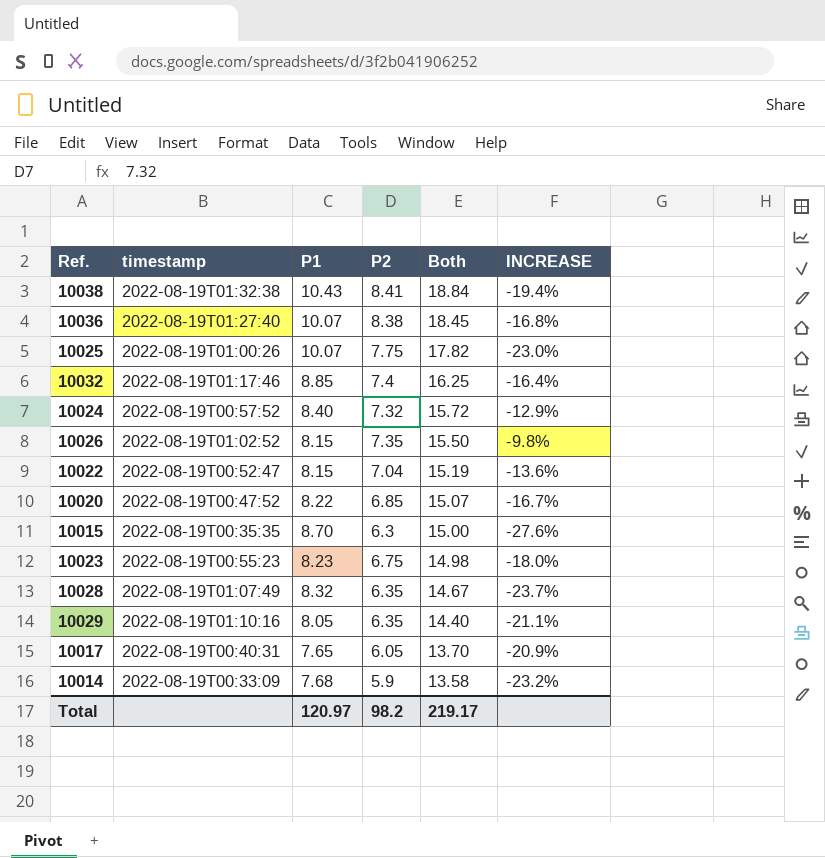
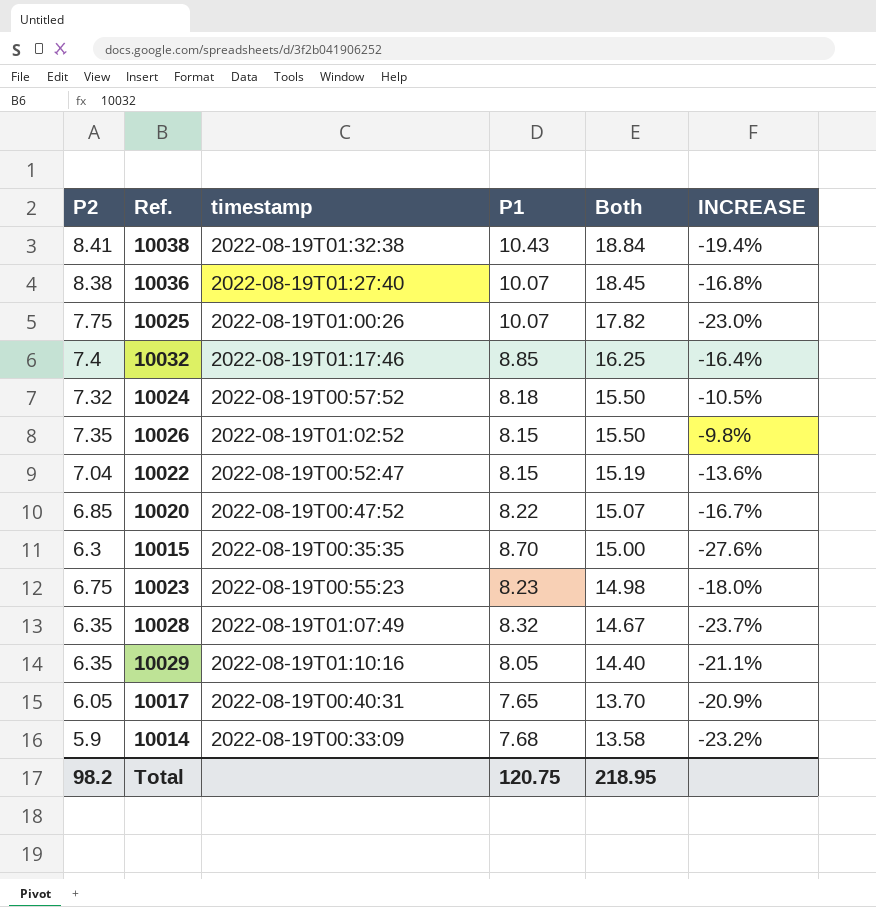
column P2 | position: 4 -> 1
10024 | P1: 8.40 -> 8.18
10024 | Both: 15.72 -> 15.50
10024 | INCREASE: -12.9% -> -10.5%
Total | P1: 120.97 -> 120.75
Total | Both: 219.17 -> 218.95

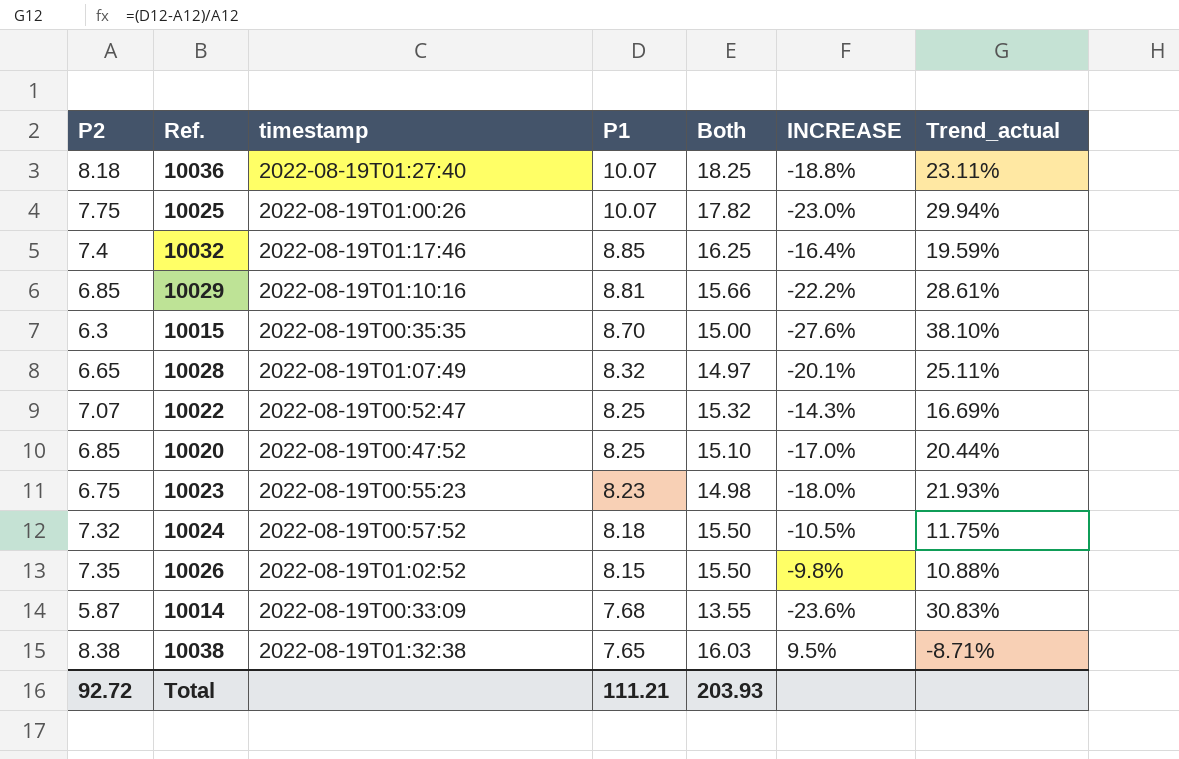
row order: Both descending -> P1 descending
column Trend_actual | formula: none -> ([P1] - [P2]) / [P2]
row 10017: 6.05 | 2022-08-19T00:40:31 | 7.65 | 13.70 | -20.9% -> none
10036 | P2: 8.38 -> 8.18
10036 | Both: 18.45 -> 18.25
10036 | INCREASE: -16.8% -> -18.8%
10029 | P2: 6.35 -> 6.85
10029 | P1: 8.05 -> 8.81
10029 | Both: 14.40 -> 15.66
10029 | INCREASE: -21.1% -> -22.2%
10028 | P2: 6.35 -> 6.65
10028 | Both: 14.67 -> 14.97
10028 | INCREASE: -23.7% -> -20.1%
10022 | P2: 7.04 -> 7.07
10022 | P1: 8.15 -> 8.25
10022 | Both: 15.19 -> 15.32
10022 | INCREASE: -13.6% -> -14.3%
10020 | P1: 8.22 -> 8.25
10020 | Both: 15.07 -> 15.10
10020 | INCREASE: -16.7% -> -17.0%
10014 | P2: 5.9 -> 5.87
10014 | Both: 13.58 -> 13.55
10014 | INCREASE: -23.2% -> -23.6%
10038 | P2: 8.41 -> 8.38
10038 | P1: 10.43 -> 7.65
10038 | Both: 18.84 -> 16.03
10038 | INCREASE: -19.4% -> 9.5%
Total | P2: 98.2 -> 92.72
Total | P1: 120.75 -> 111.21
Total | Both: 218.95 -> 203.93

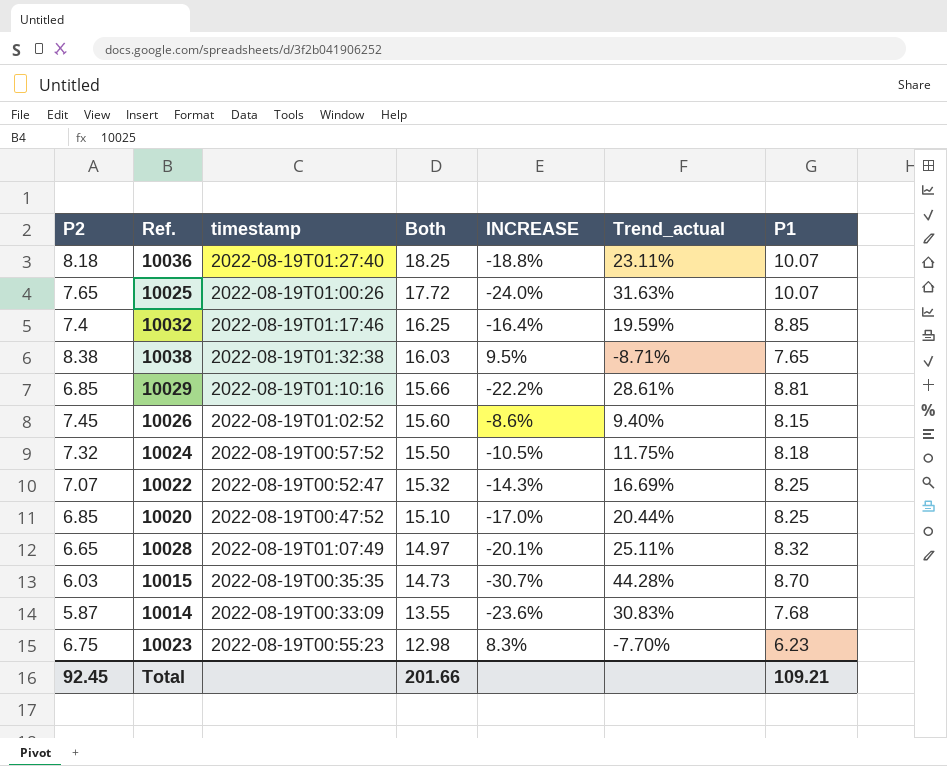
row order: P1 descending -> Both descending
column P1 | position: 4 -> 7
10025 | P2: 7.75 -> 7.65
10025 | Both: 17.82 -> 17.72
10025 | INCREASE: -23.0% -> -24.0%
10025 | Trend_actual: 29.94% -> 31.63%
10026 | P2: 7.35 -> 7.45
10026 | Both: 15.50 -> 15.60
10026 | INCREASE: -9.8% -> -8.6%
10026 | Trend_actual: 10.88% -> 9.40%
10015 | P2: 6.3 -> 6.03
10015 | Both: 15.00 -> 14.73
10015 | INCREASE: -27.6% -> -30.7%
10015 | Trend_actual: 38.10% -> 44.28%
10023 | Both: 14.98 -> 12.98
10023 | INCREASE: -18.0% -> 8.3%
10023 | Trend_actual: 21.93% -> -7.70%
10023 | P1: 8.23 -> 6.23
Total | P2: 92.72 -> 92.45
Total | Both: 203.93 -> 201.66
Total | P1: 111.21 -> 109.21

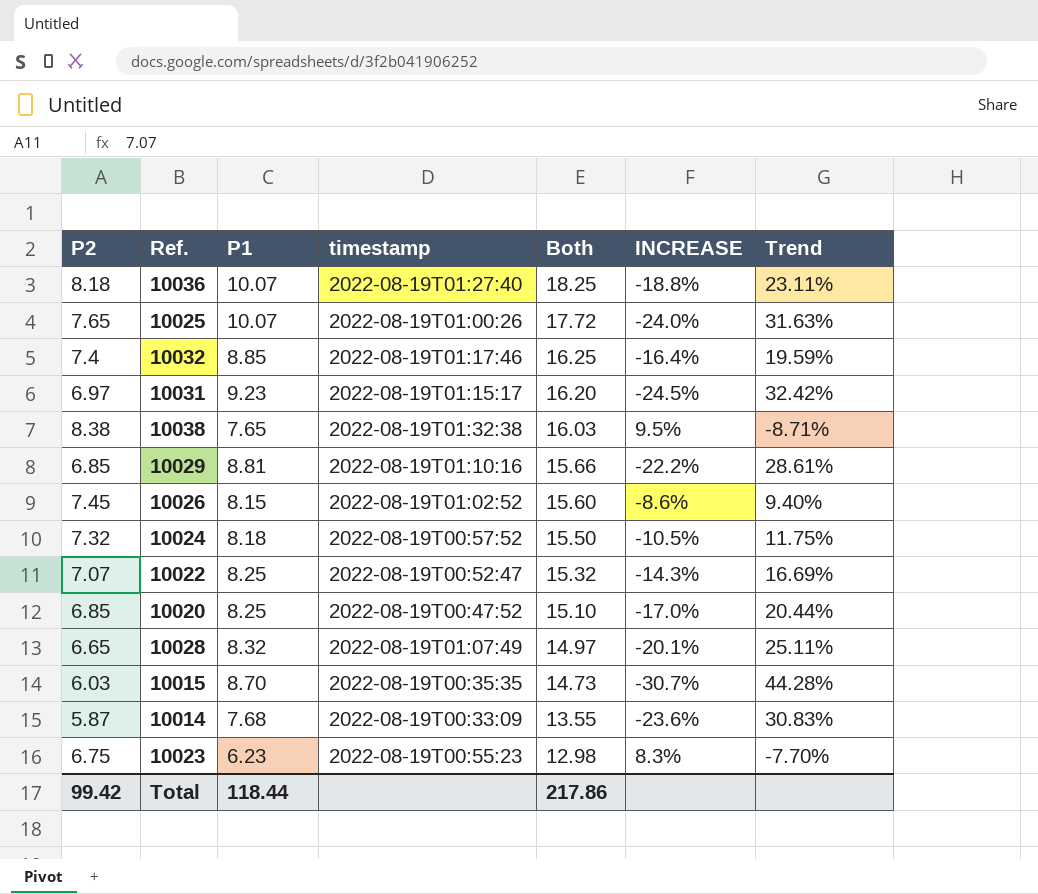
column P1 | position: 7 -> 3
column name: Trend_actual -> Trend
row 10031: none -> 6.97 | 9.23 | 2022-08-19T01:15:17 | 16.20 | -24.5% | 32.42%
Total | P2: 92.45 -> 99.42
Total | P1: 109.21 -> 118.44
Total | Both: 201.66 -> 217.86

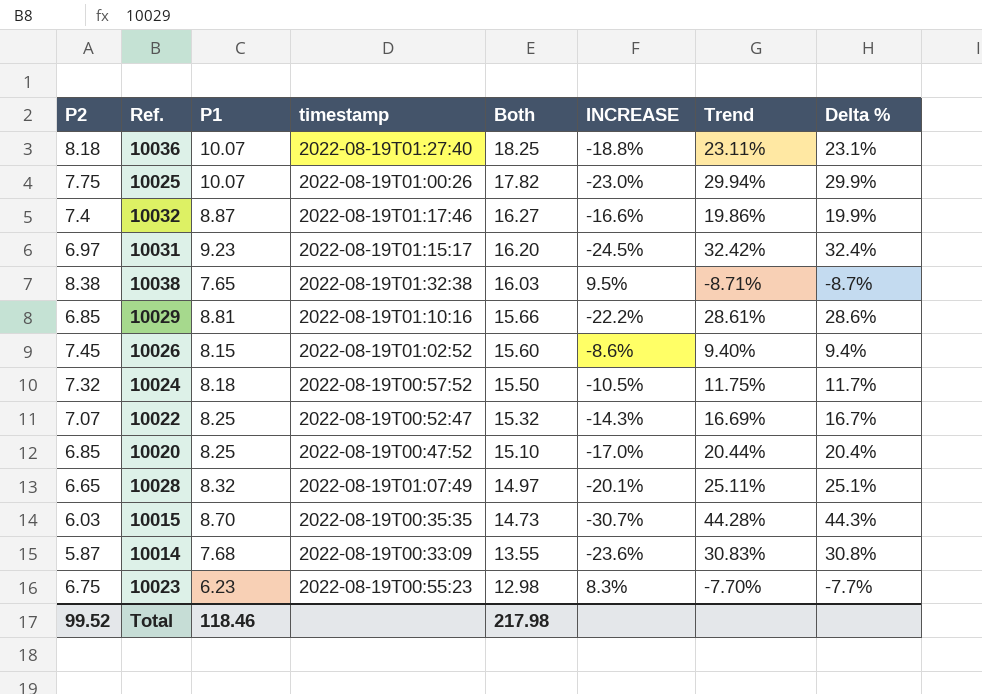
column Delta % | formula: none -> ([P1] - [P2]) / [P2]
10025 | P2: 7.65 -> 7.75
10025 | Both: 17.72 -> 17.82
10025 | INCREASE: -24.0% -> -23.0%
10025 | Trend: 31.63% -> 29.94%
10032 | P1: 8.85 -> 8.87
10032 | Both: 16.25 -> 16.27
10032 | INCREASE: -16.4% -> -16.6%
10032 | Trend: 19.59% -> 19.86%
Total | P2: 99.42 -> 99.52
Total | P1: 118.44 -> 118.46
Total | Both: 217.86 -> 217.98

